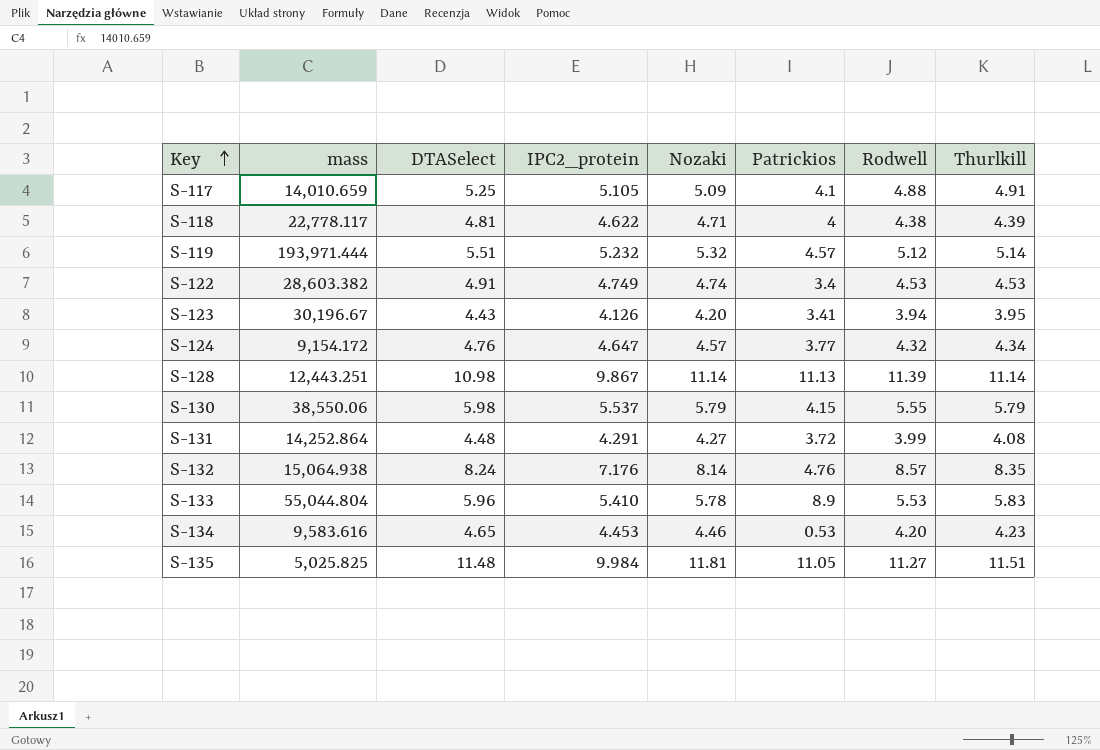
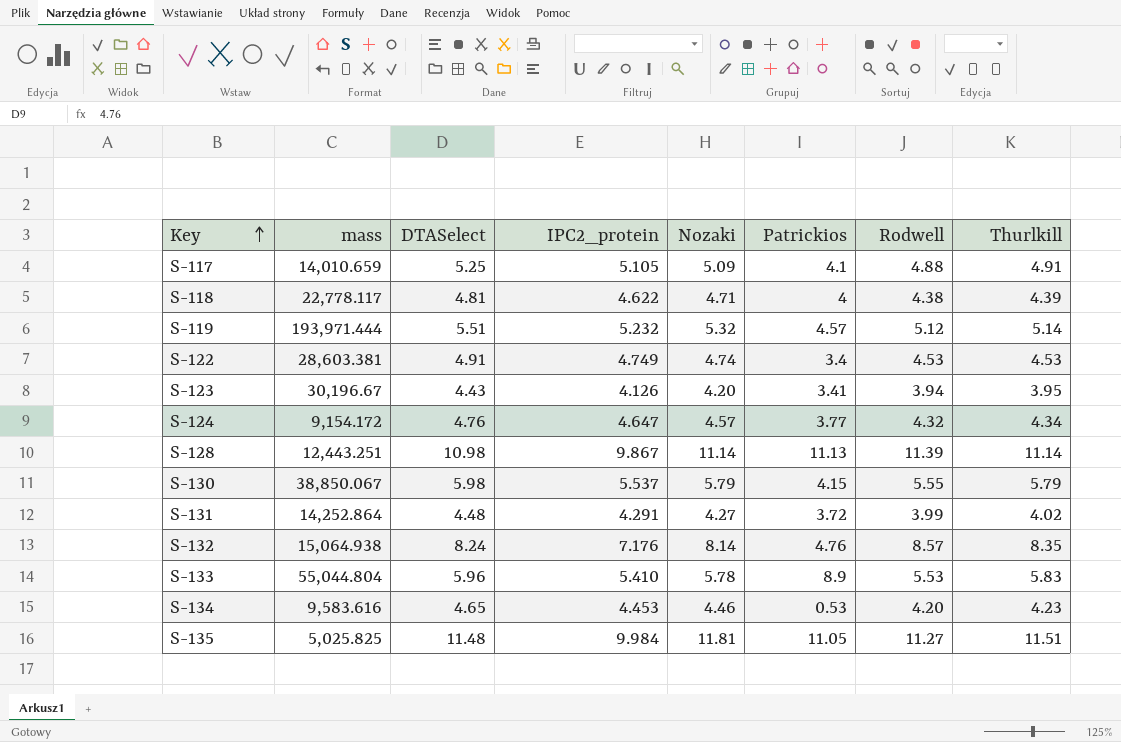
S-122 | mass: 28,603.382 -> 28,603.381
S-130 | mass: 38,550.06 -> 38,850.067
S-131 | Thurlkill: 4.08 -> 4.02

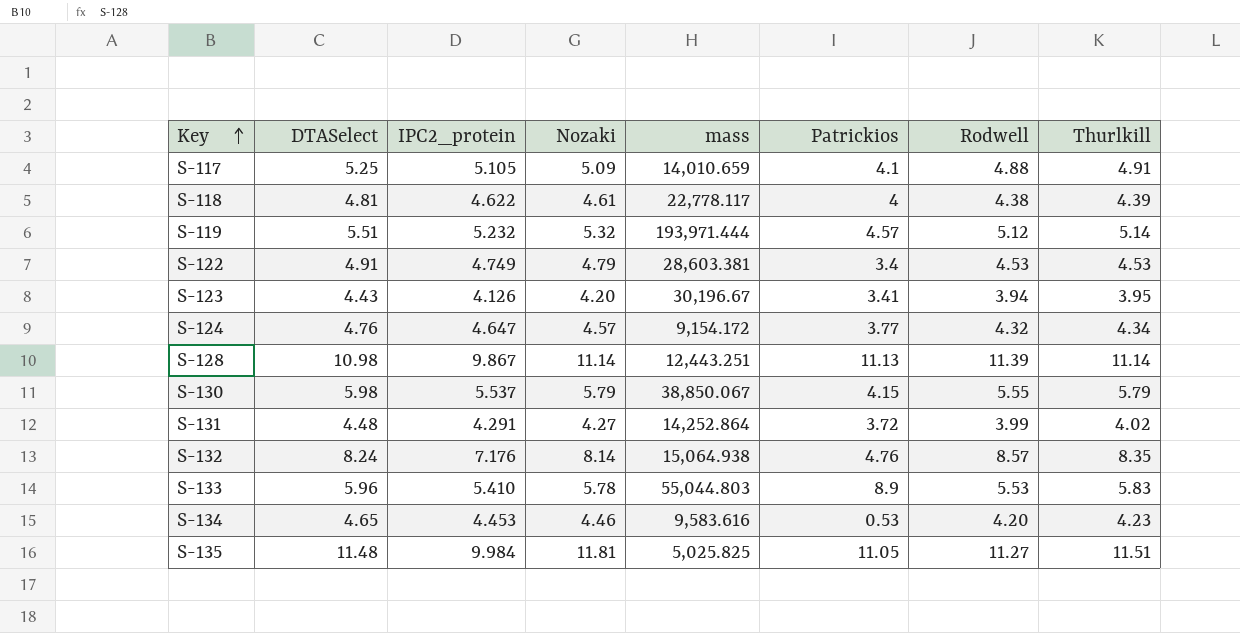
column mass | position: 2 -> 5
S-118 | Nozaki: 4.71 -> 4.61
S-122 | Nozaki: 4.74 -> 4.79
S-133 | mass: 55,044.804 -> 55,044.803

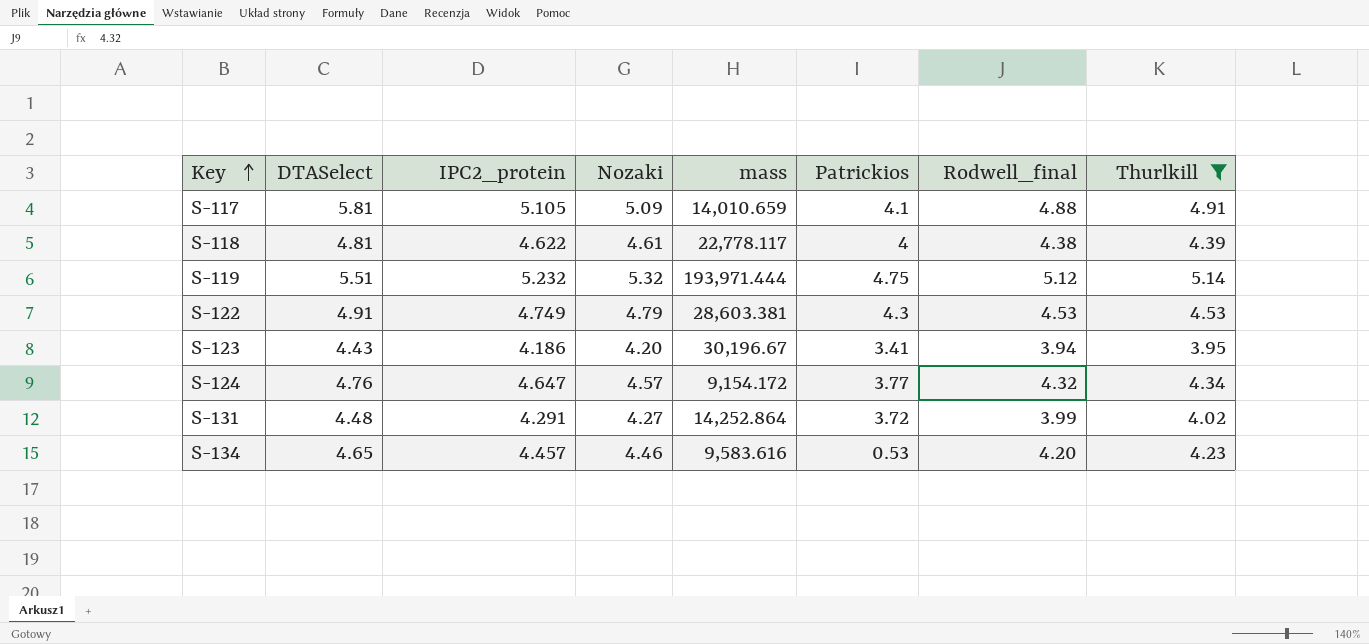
filter: none -> Thurlkill <= 5.14
column name: Rodwell -> Rodwell_final
S-117 | DTASelect: 5.25 -> 5.81
S-119 | Patrickios: 4.57 -> 4.75
S-122 | Patrickios: 3.4 -> 4.3
S-123 | IPC2_protein: 4.126 -> 4.186
S-134 | IPC2_protein: 4.453 -> 4.457

